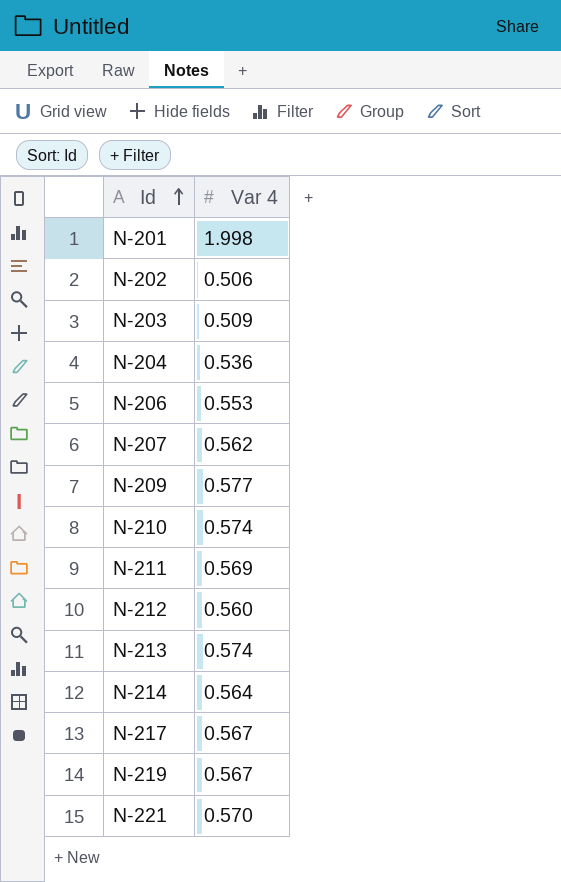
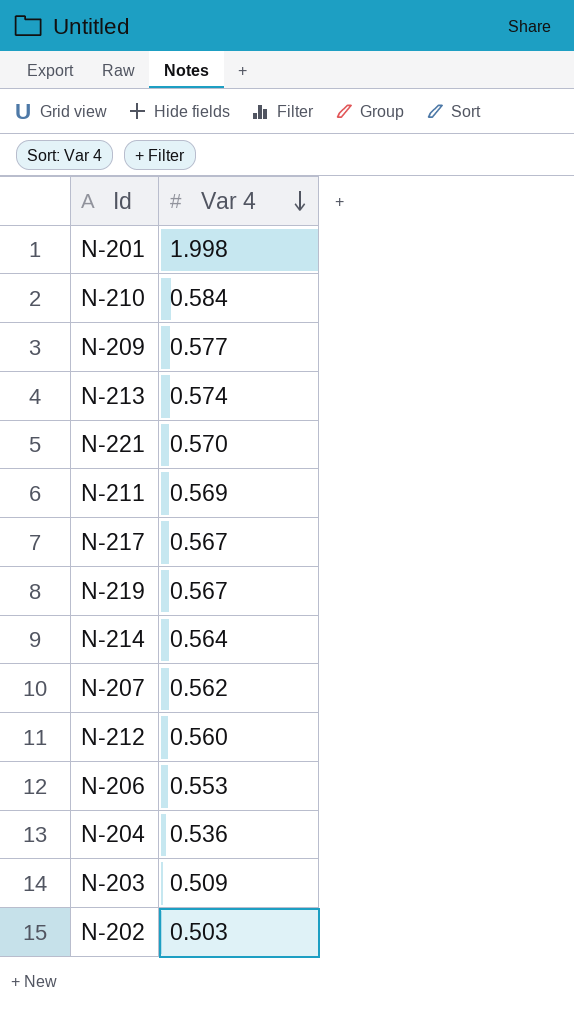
row order: Id ascending -> Var 4 descending
N-210 | Var 4: 0.574 -> 0.584
N-202 | Var 4: 0.506 -> 0.503

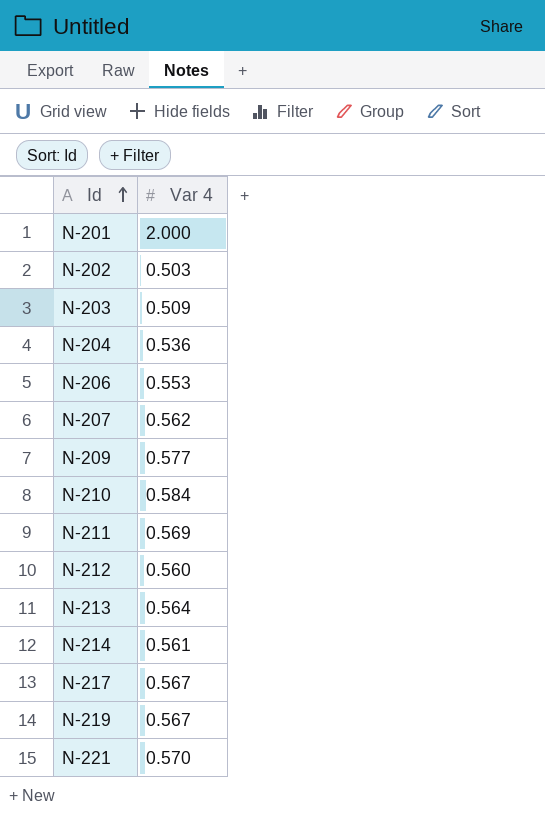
row order: Var 4 descending -> Id ascending
N-201 | Var 4: 1.998 -> 2.000
N-213 | Var 4: 0.574 -> 0.564
N-214 | Var 4: 0.564 -> 0.561

